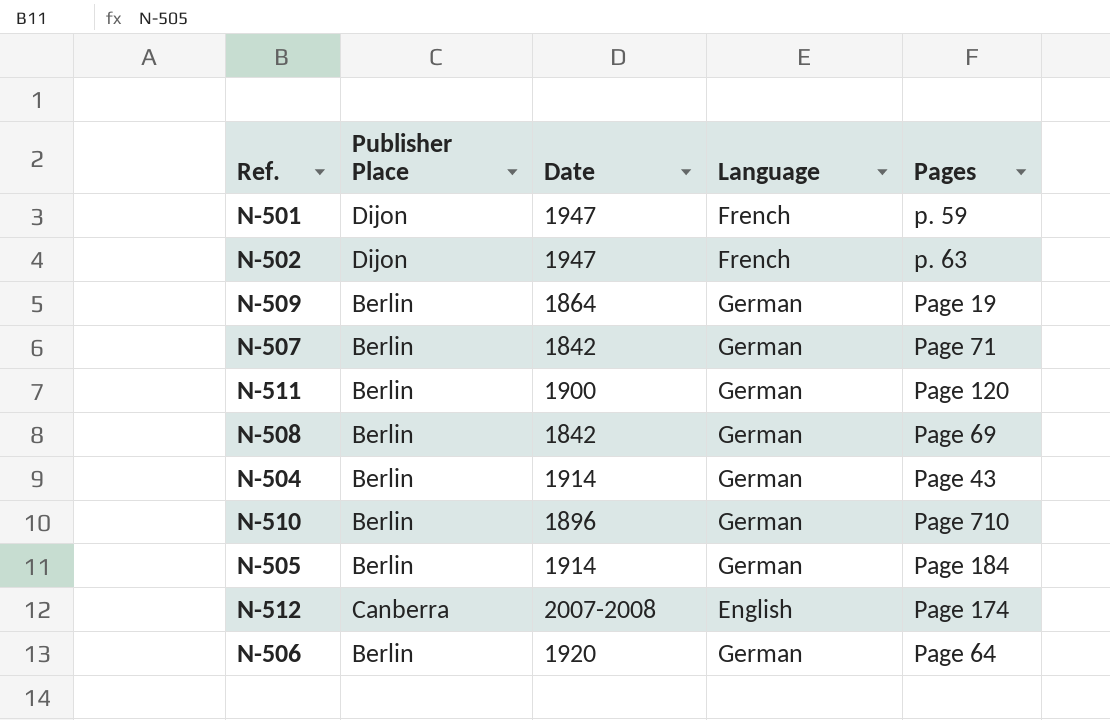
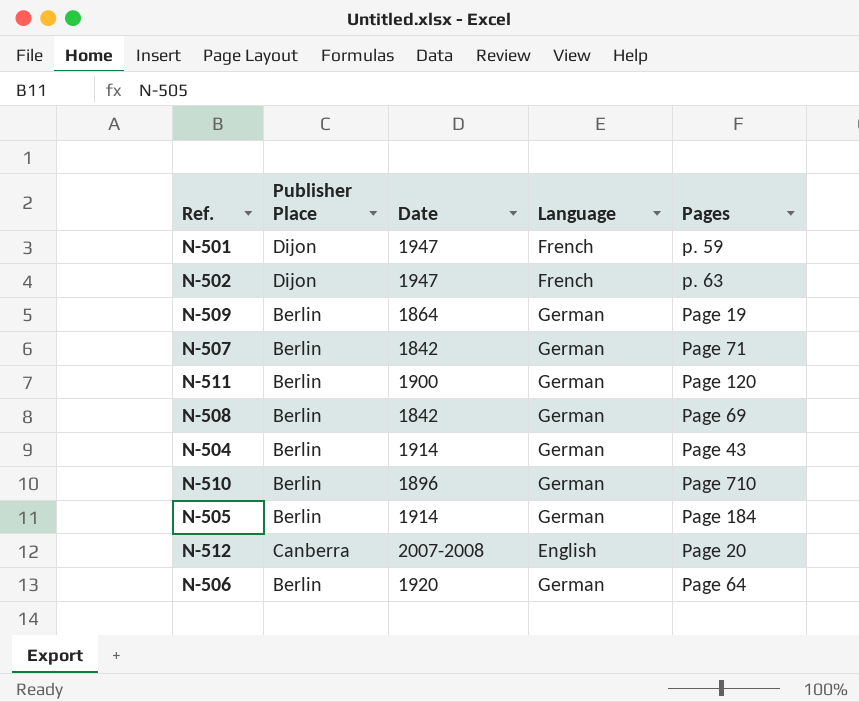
N-512 | Pages: Page 174 -> Page 20

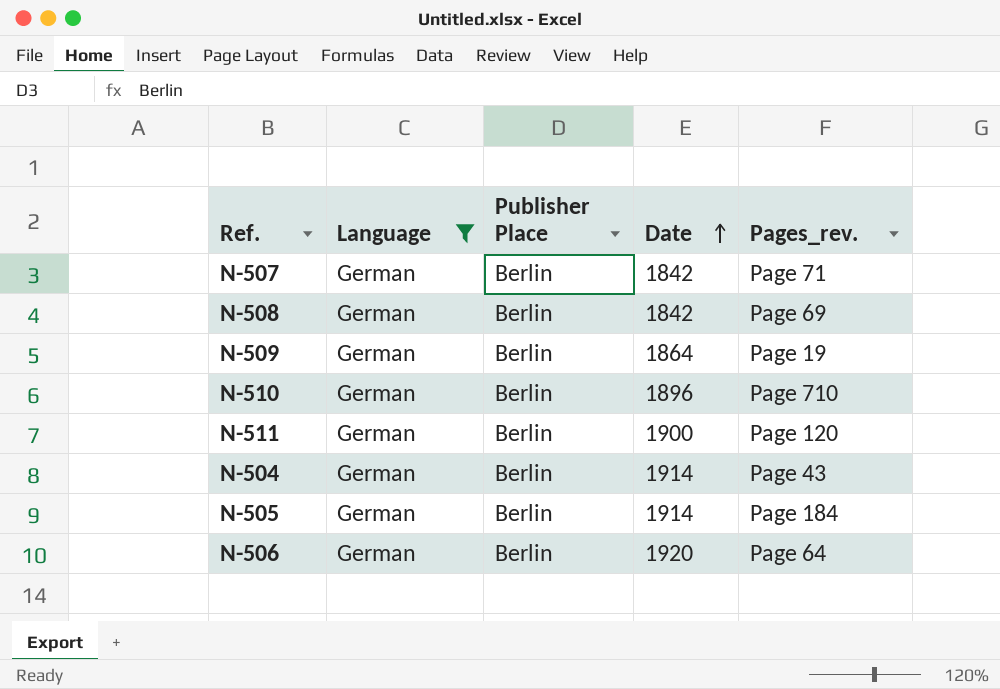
filter: none -> Language = German
row order: none -> Date ascending
column Language | position: 4 -> 2
column name: Pages -> Pages_rev.

